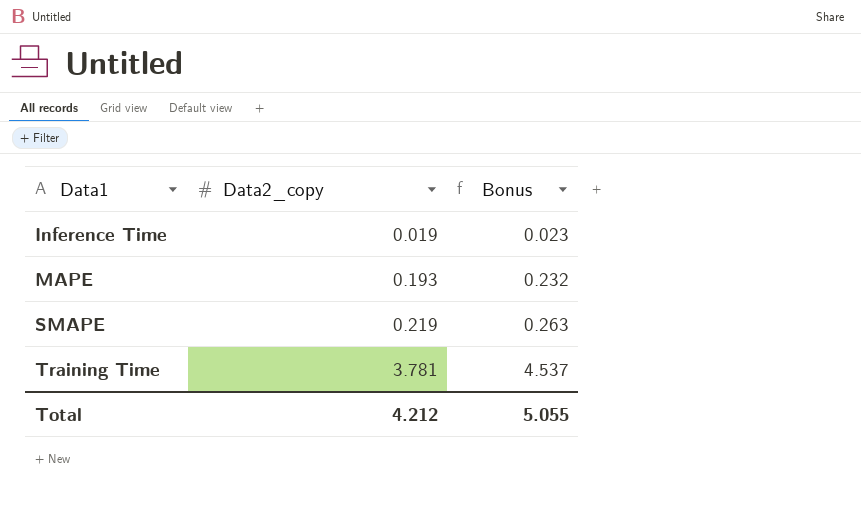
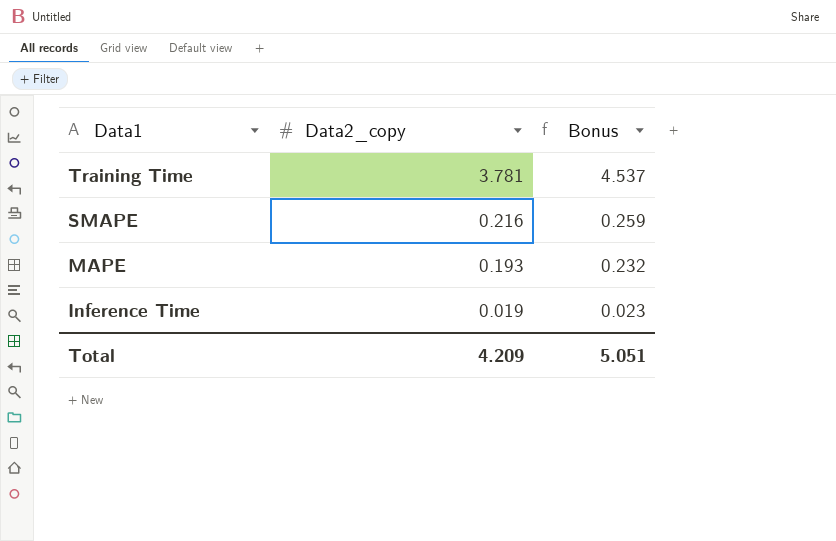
row order: Data1 ascending -> Data1 descending
SMAPE | Data2_copy: 0.219 -> 0.216
SMAPE | Bonus: 0.263 -> 0.259
Total | Data2_copy: 4.212 -> 4.209
Total | Bonus: 5.055 -> 5.051

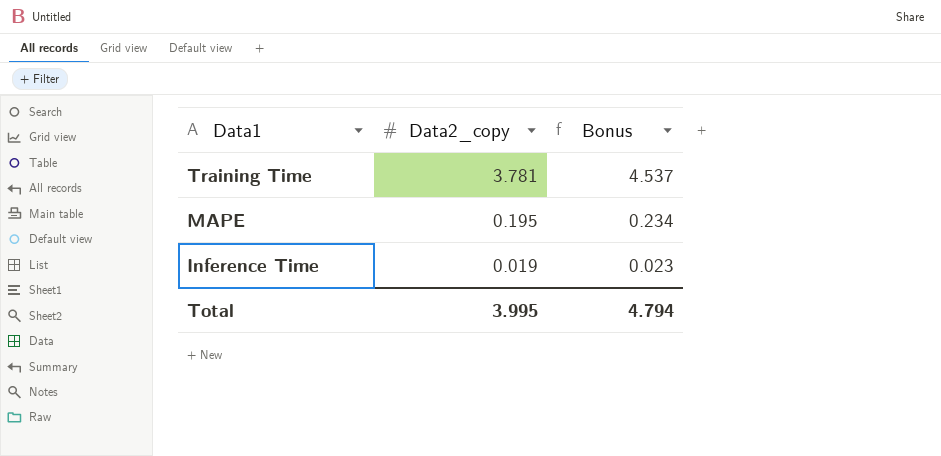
row SMAPE: 0.216 | 0.259 -> none
MAPE | Data2_copy: 0.193 -> 0.195
MAPE | Bonus: 0.232 -> 0.234
Total | Data2_copy: 4.209 -> 3.995
Total | Bonus: 5.051 -> 4.794

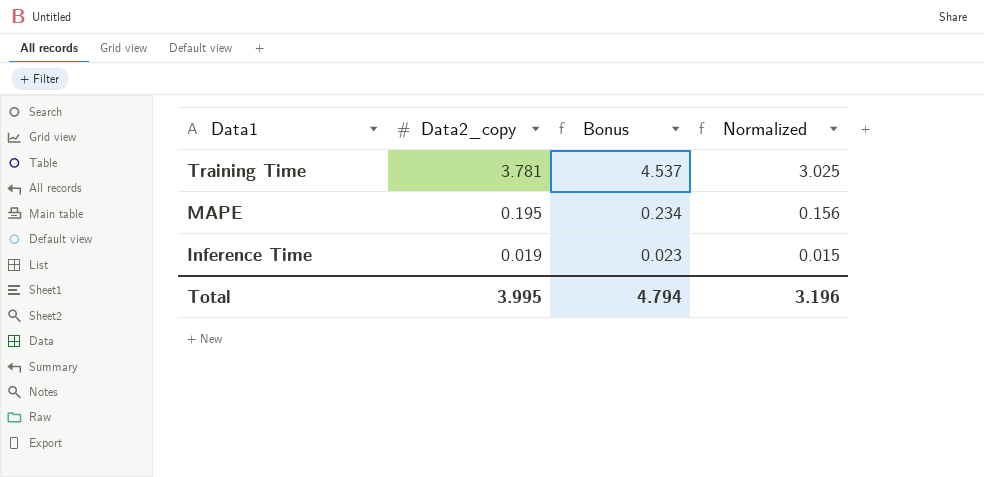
column Normalized | formula: none -> [Data2_copy] * 0.8

